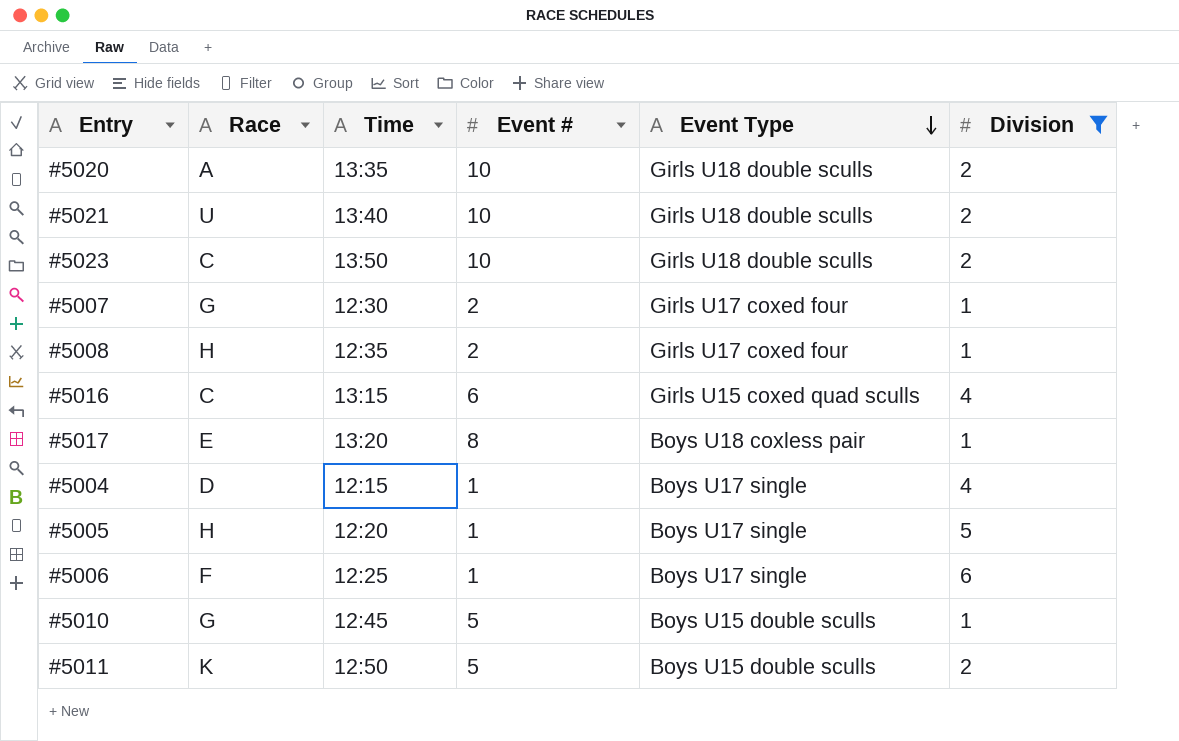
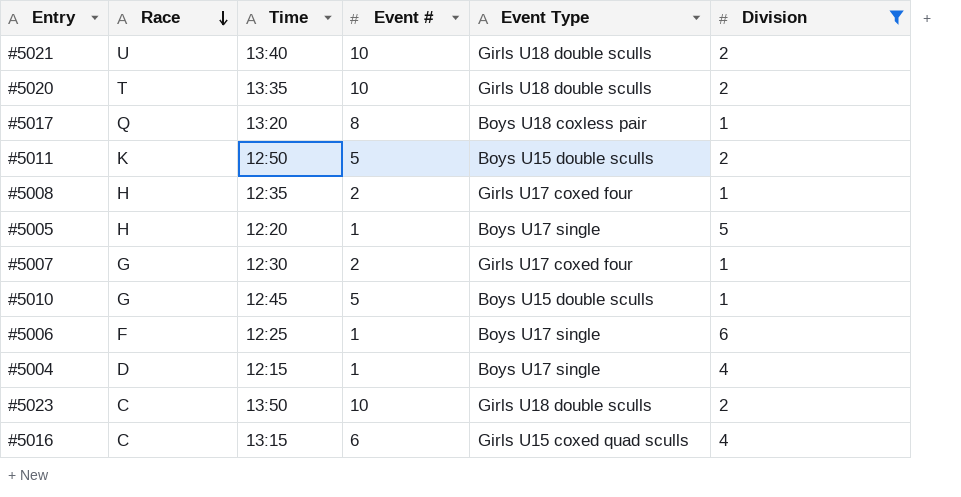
row order: Event Type descending -> Race descending
#5020 | Race: A -> T
#5017 | Race: E -> Q

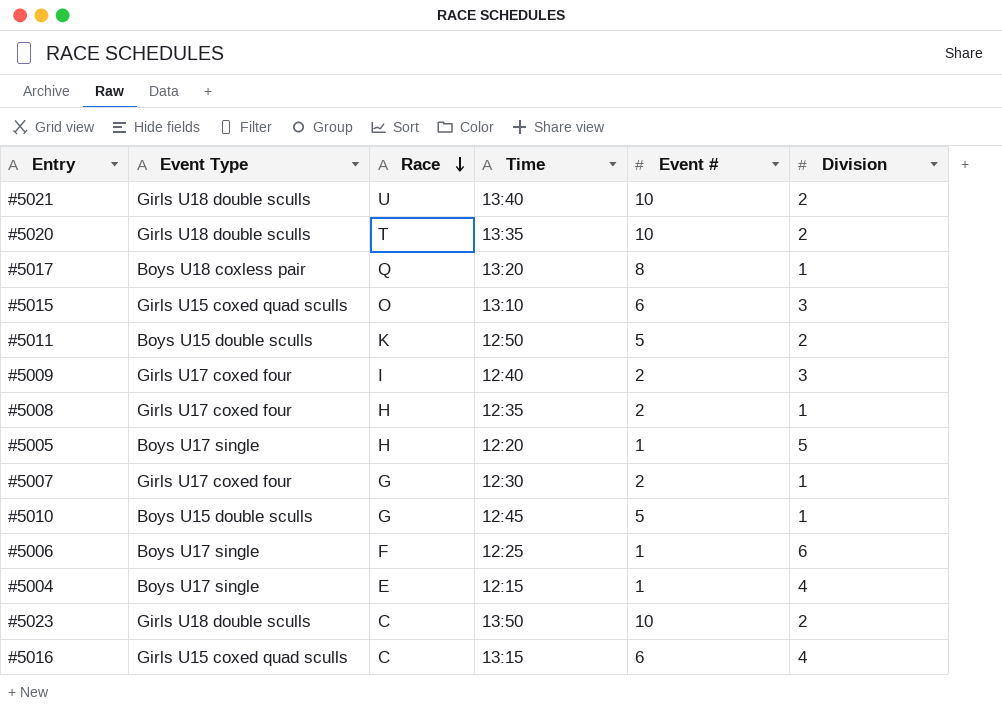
filter: Division != 3 -> none
column Event Type | position: 5 -> 2
#5004 | Race: D -> E

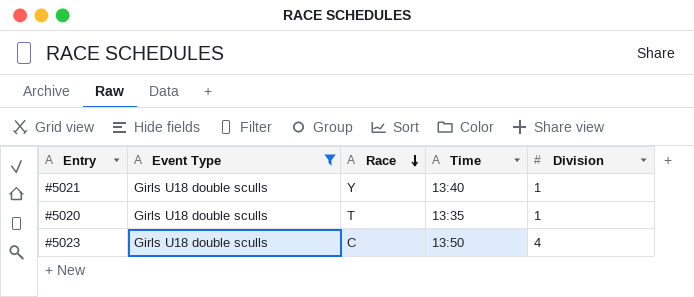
filter: none -> Event Type = Girls U18 double sculls
column Event # | position: 5 -> none
#5021 | Race: U -> Y
#5021 | Division: 2 -> 1
#5020 | Division: 2 -> 1
#5023 | Division: 2 -> 4

